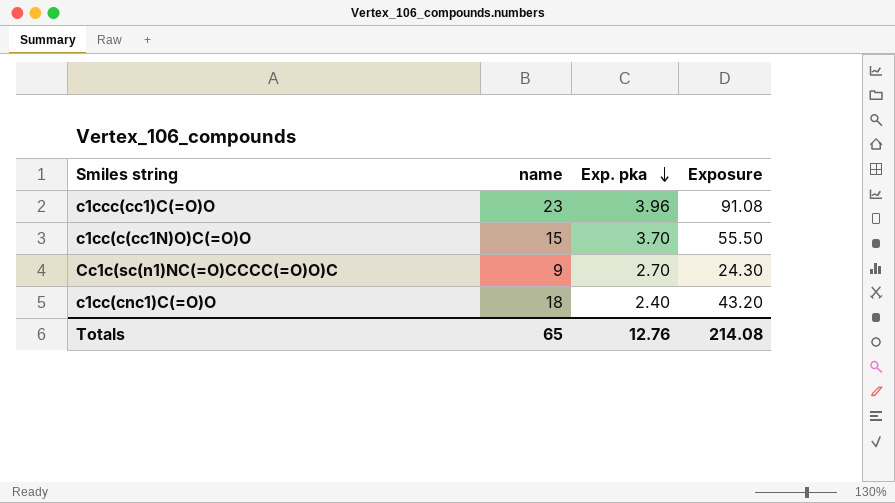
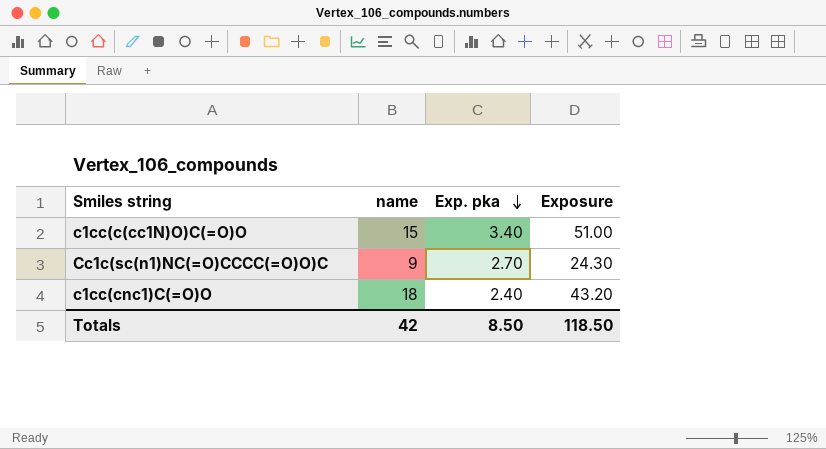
row c1ccc(cc1)C(=O)O: 23 | 3.96 | 91.08 -> none
c1cc(c(cc1N)O)C(=O)O | Exp. pka: 3.70 -> 3.40
c1cc(c(cc1N)O)C(=O)O | Exposure: 55.50 -> 51.00
Totals | name: 65 -> 42
Totals | Exp. pka: 12.76 -> 8.50
Totals | Exposure: 214.08 -> 118.50

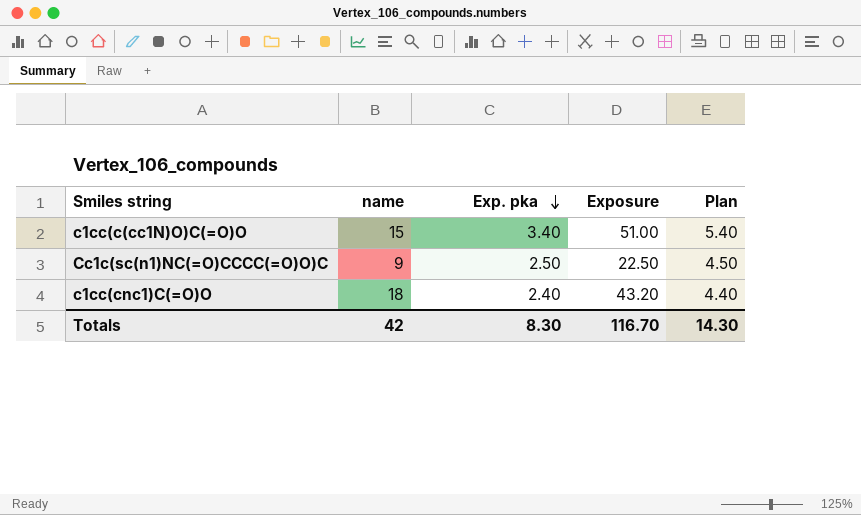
column Plan | formula: none -> [Exp. pka] + 2
Cc1c(sc(n1)NC(=O)CCCC(=O)O)C | Exp. pka: 2.70 -> 2.50
Cc1c(sc(n1)NC(=O)CCCC(=O)O)C | Exposure: 24.30 -> 22.50
Totals | Exp. pka: 8.50 -> 8.30
Totals | Exposure: 118.50 -> 116.70

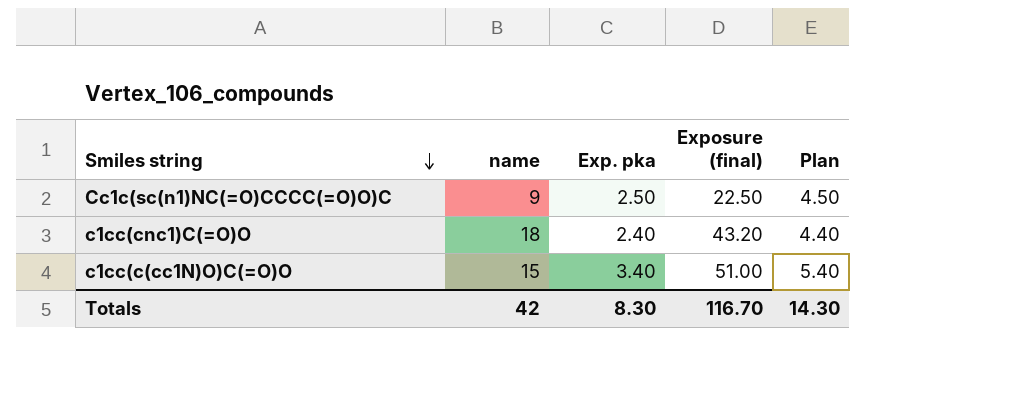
row order: Exp. pka descending -> Smiles string descending
column name: Exposure -> Exposure (final)

